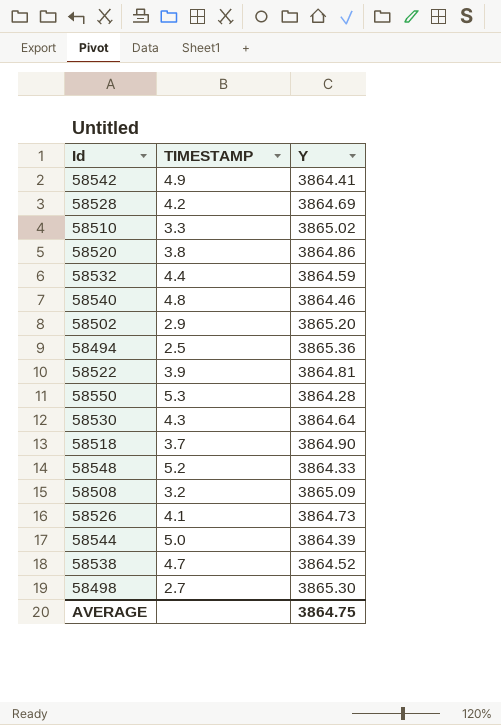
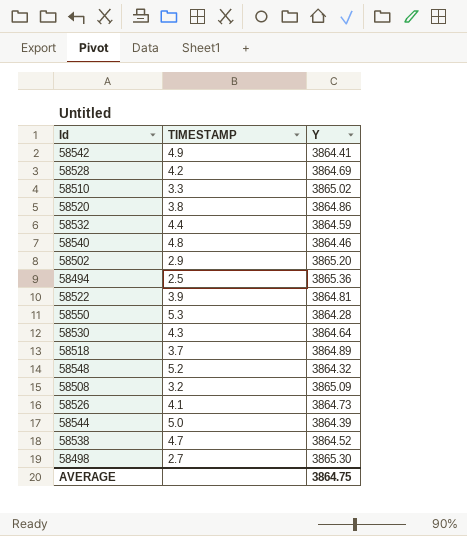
58518 | Y: 3864.90 -> 3864.89
58548 | Y: 3864.33 -> 3864.32

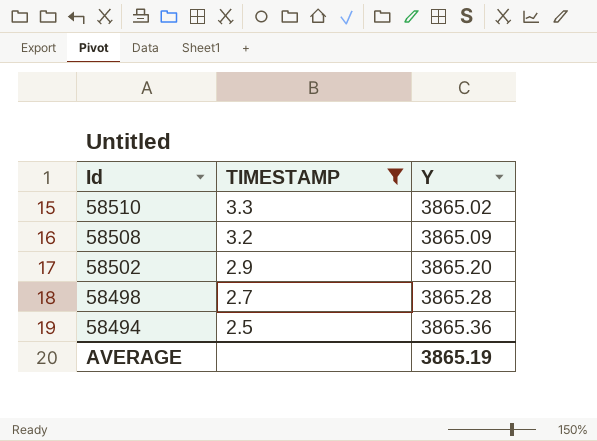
filter: none -> TIMESTAMP <= 3.3
row order: none -> Id descending
58498 | Y: 3865.30 -> 3865.28
AVERAGE | Y: 3864.75 -> 3865.19

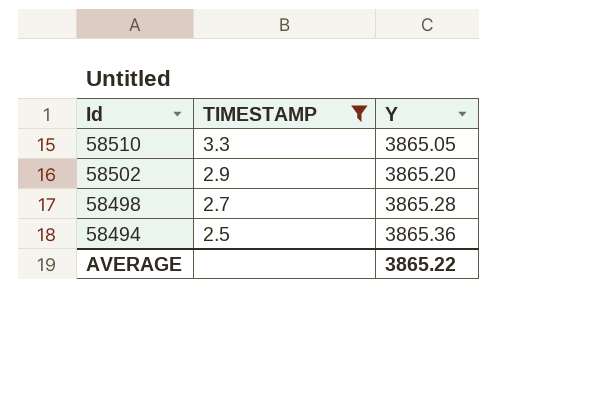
row 58508: 3.2 | 3865.09 -> none
58510 | Y: 3865.02 -> 3865.05
AVERAGE | Y: 3865.19 -> 3865.22

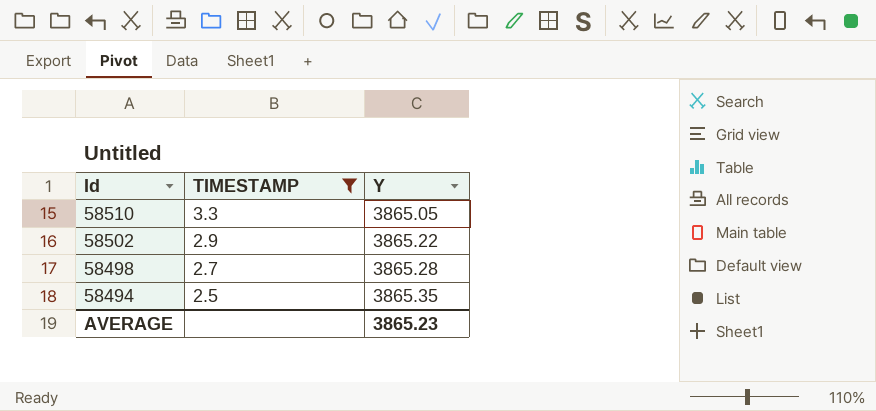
58502 | Y: 3865.20 -> 3865.22
58494 | Y: 3865.36 -> 3865.35
AVERAGE | Y: 3865.22 -> 3865.23

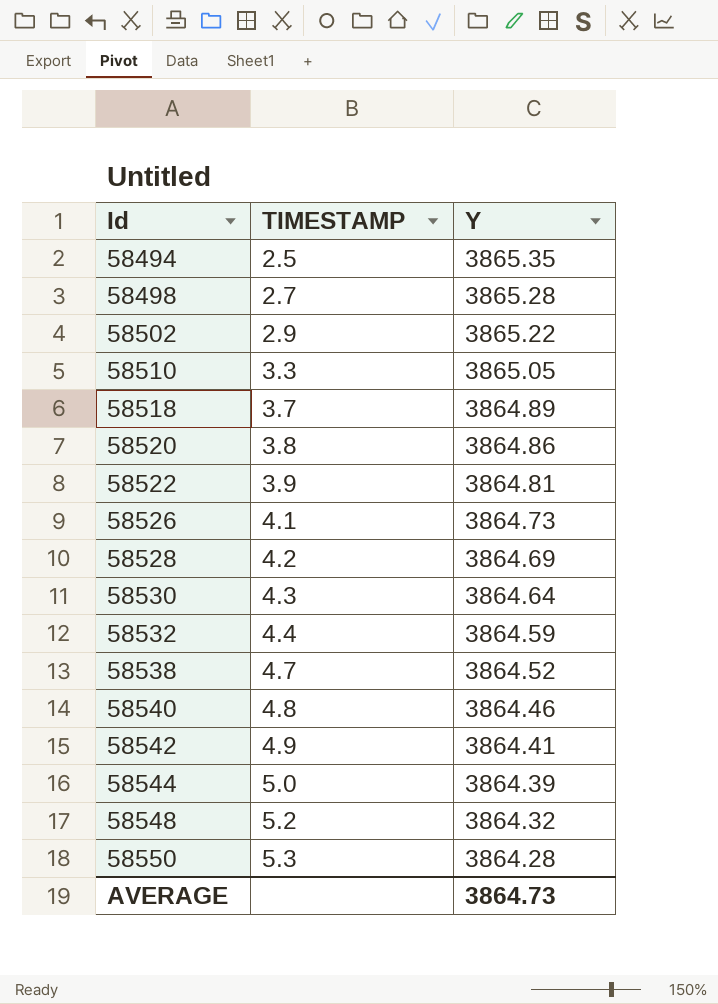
filter: TIMESTAMP <= 3.3 -> none
row order: Id descending -> Id ascending
AVERAGE | Y: 3865.23 -> 3864.73

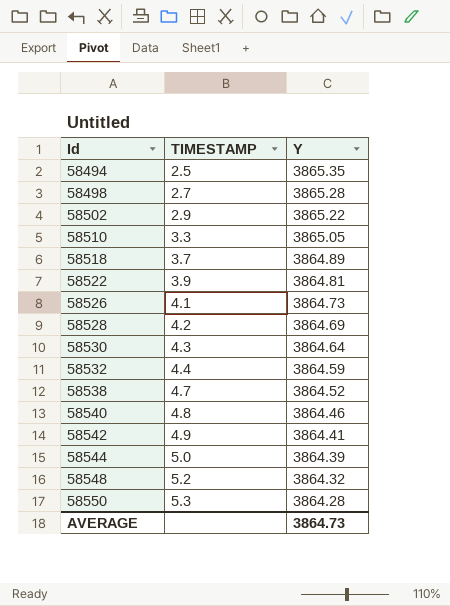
row 58520: 3.8 | 3864.86 -> none

